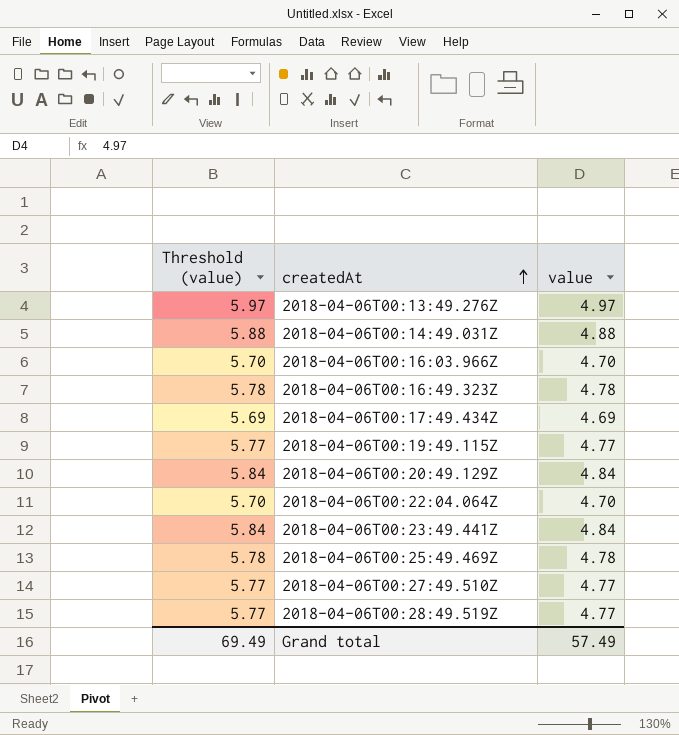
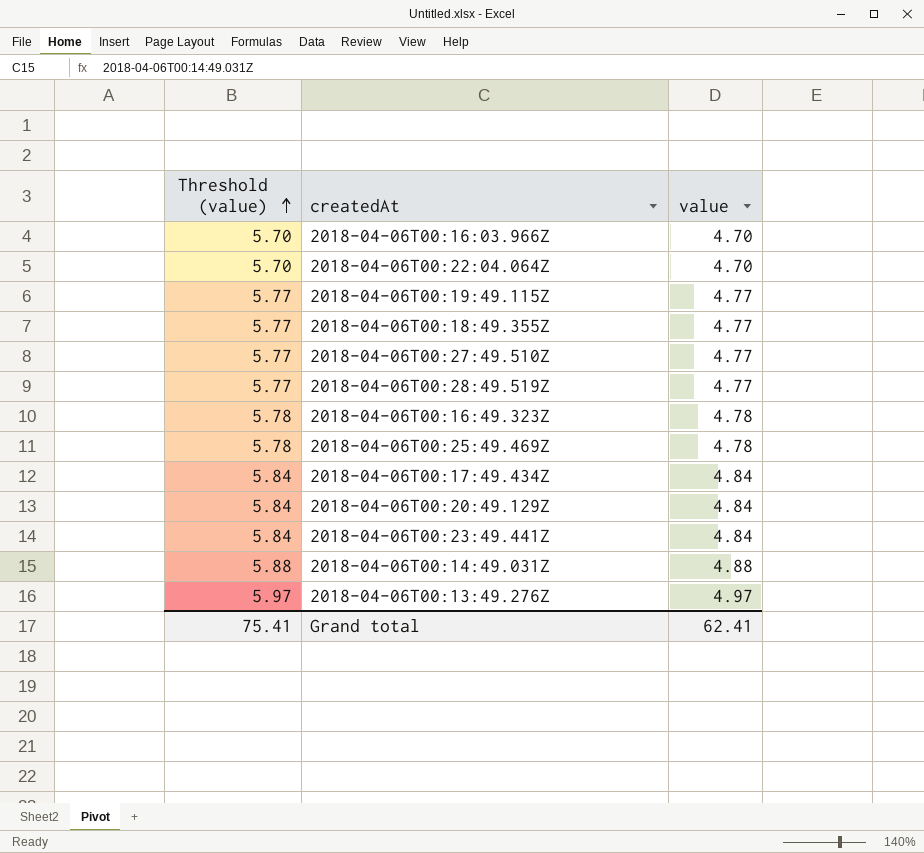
row order: createdAt ascending -> Threshold (value) ascending
row 2018-04-06T00:18:49.355Z: none -> 5.77 | 4.77
2018-04-06T00:17:49.434Z | Threshold (value): 5.69 -> 5.84
2018-04-06T00:17:49.434Z | value: 4.69 -> 4.84
Grand total | Threshold (value): 69.49 -> 75.41
Grand total | value: 57.49 -> 62.41

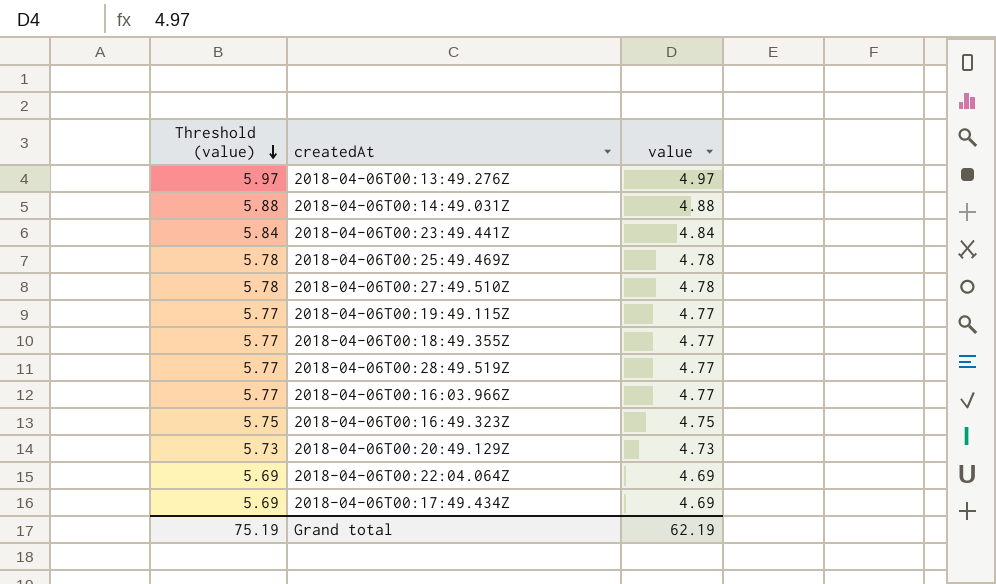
row order: Threshold (value) ascending -> Threshold (value) descending
2018-04-06T00:27:49.510Z | Threshold (value): 5.77 -> 5.78
2018-04-06T00:27:49.510Z | value: 4.77 -> 4.78
2018-04-06T00:16:03.966Z | Threshold (value): 5.70 -> 5.77
2018-04-06T00:16:03.966Z | value: 4.70 -> 4.77
2018-04-06T00:16:49.323Z | Threshold (value): 5.78 -> 5.75
2018-04-06T00:16:49.323Z | value: 4.78 -> 4.75
2018-04-06T00:20:49.129Z | Threshold (value): 5.84 -> 5.73
2018-04-06T00:20:49.129Z | value: 4.84 -> 4.73
2018-04-06T00:22:04.064Z | Threshold (value): 5.70 -> 5.69
2018-04-06T00:22:04.064Z | value: 4.70 -> 4.69
2018-04-06T00:17:49.434Z | Threshold (value): 5.84 -> 5.69
2018-04-06T00:17:49.434Z | value: 4.84 -> 4.69
Grand total | Threshold (value): 75.41 -> 75.19
Grand total | value: 62.41 -> 62.19

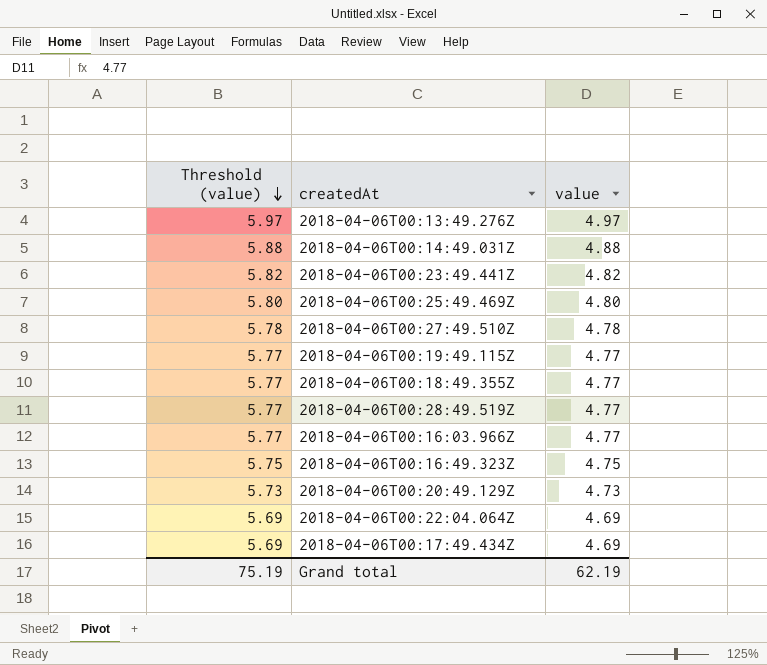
2018-04-06T00:23:49.441Z | Threshold (value): 5.84 -> 5.82
2018-04-06T00:23:49.441Z | value: 4.84 -> 4.82
2018-04-06T00:25:49.469Z | Threshold (value): 5.78 -> 5.80
2018-04-06T00:25:49.469Z | value: 4.78 -> 4.80

